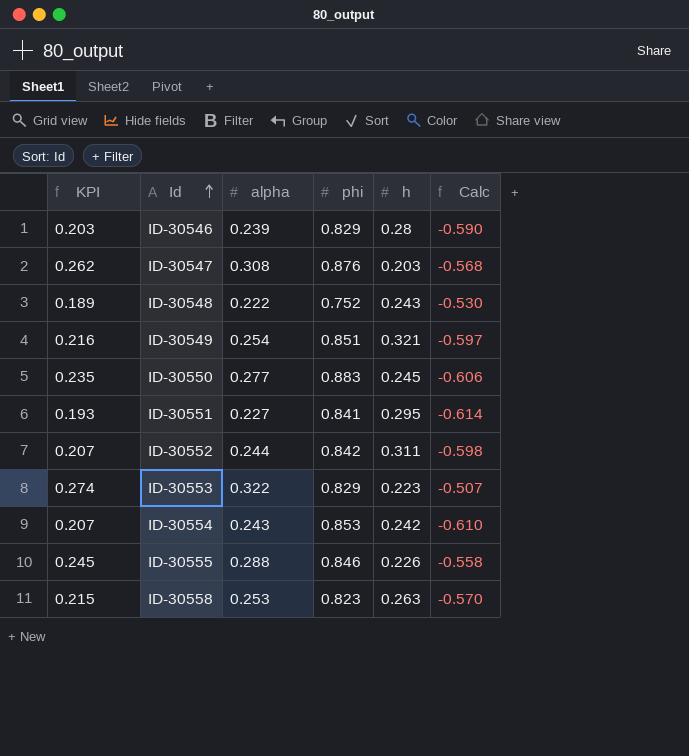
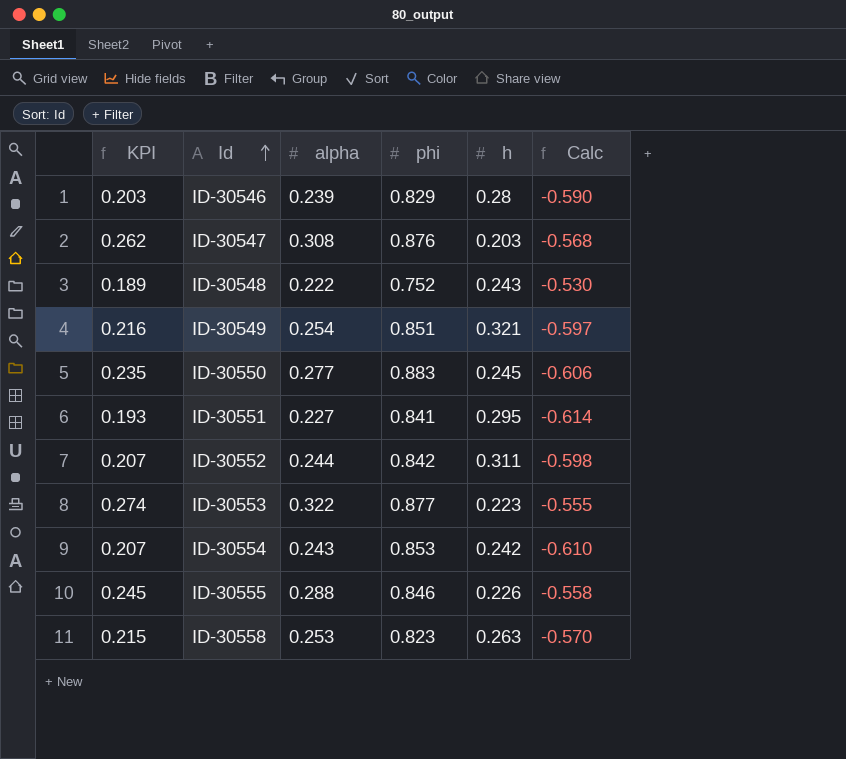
ID-30553 | phi: 0.829 -> 0.877
ID-30553 | Calc: -0.507 -> -0.555

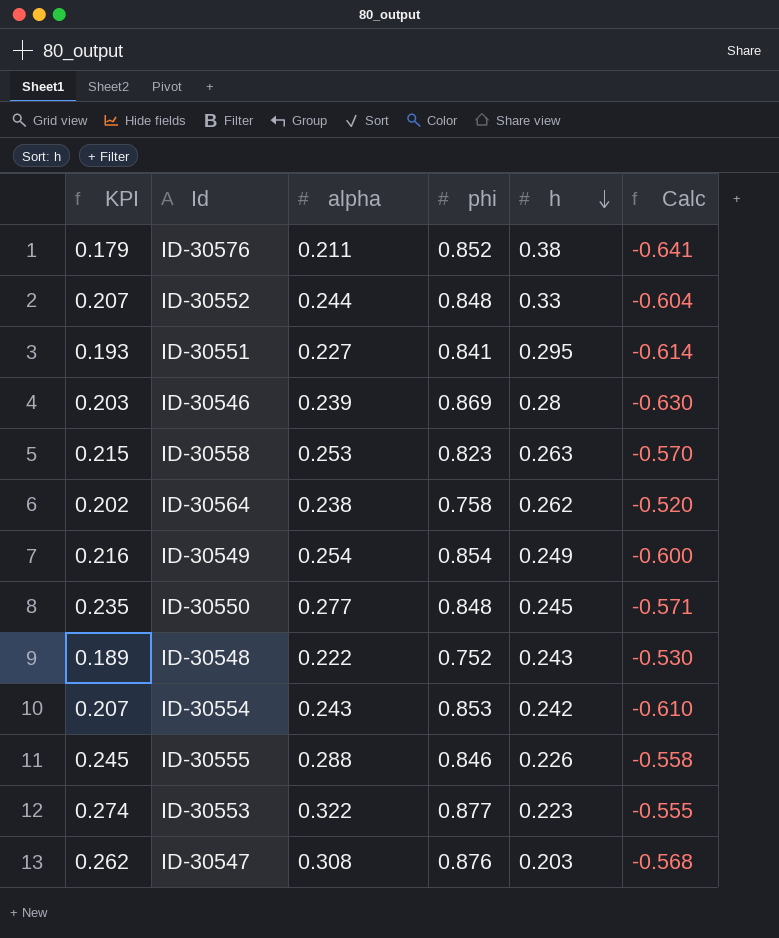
row order: Id ascending -> h descending
row ID-30576: none -> 0.179 | 0.211 | 0.852 | 0.38 | -0.641
ID-30552 | phi: 0.842 -> 0.848
ID-30552 | h: 0.311 -> 0.33
ID-30552 | Calc: -0.598 -> -0.604
ID-30546 | phi: 0.829 -> 0.869
ID-30546 | Calc: -0.590 -> -0.630
row ID-30564: none -> 0.202 | 0.238 | 0.758 | 0.262 | -0.520
ID-30549 | phi: 0.851 -> 0.854
ID-30549 | h: 0.321 -> 0.249
ID-30549 | Calc: -0.597 -> -0.600
ID-30550 | phi: 0.883 -> 0.848
ID-30550 | Calc: -0.606 -> -0.571

